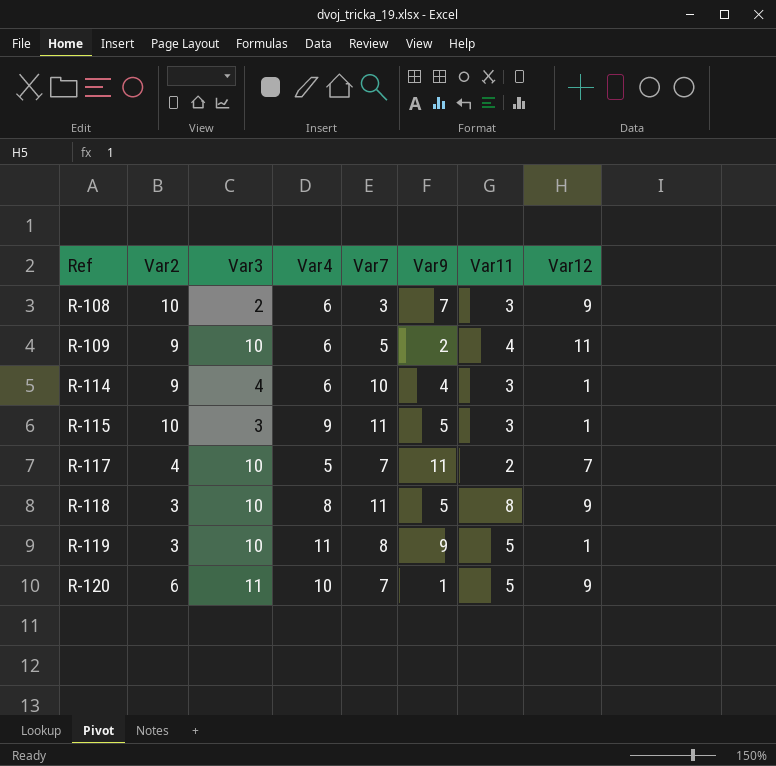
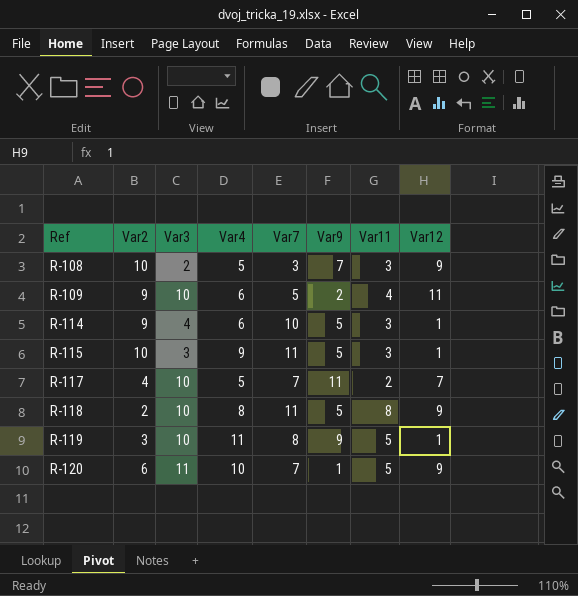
R-108 | Var4: 6 -> 5
R-114 | Var9: 4 -> 5
R-118 | Var2: 3 -> 2

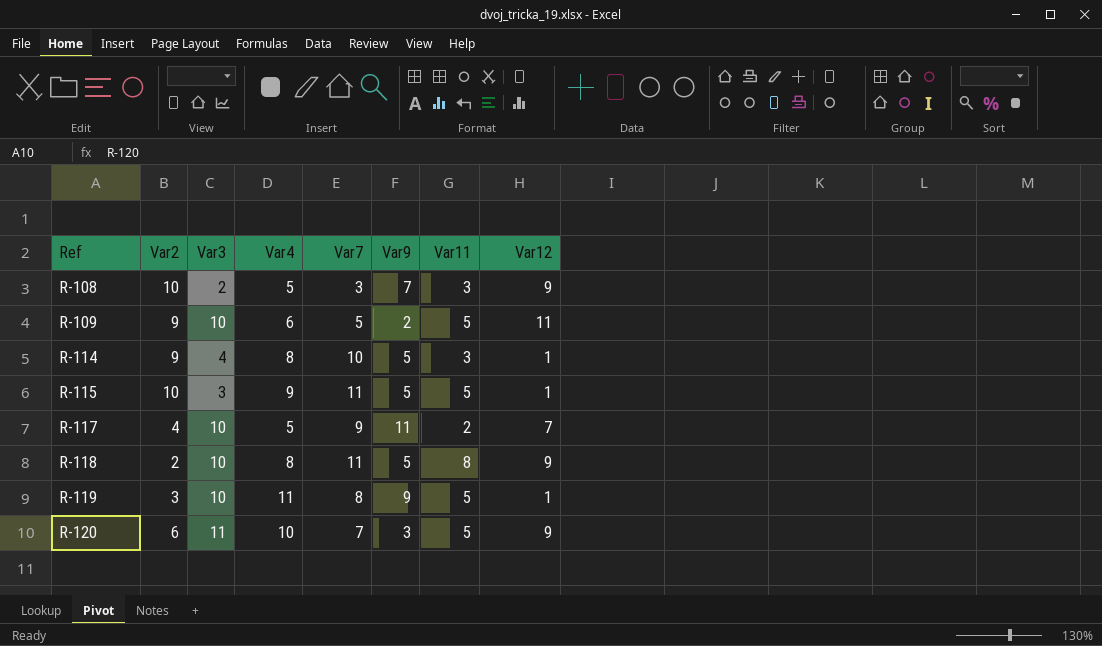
R-109 | Var11: 4 -> 5
R-114 | Var4: 6 -> 8
R-115 | Var11: 3 -> 5
R-117 | Var7: 7 -> 9
R-120 | Var9: 1 -> 3

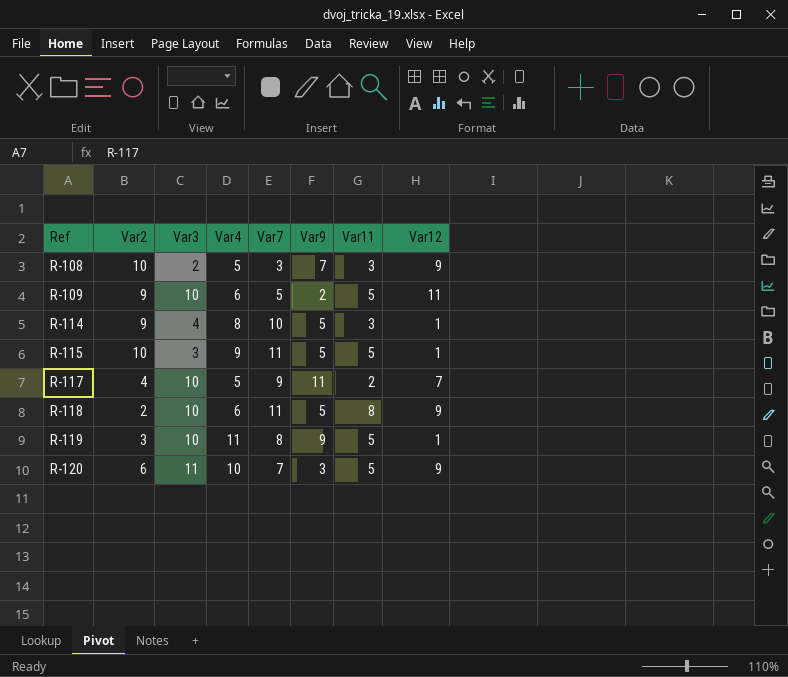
R-118 | Var4: 8 -> 6

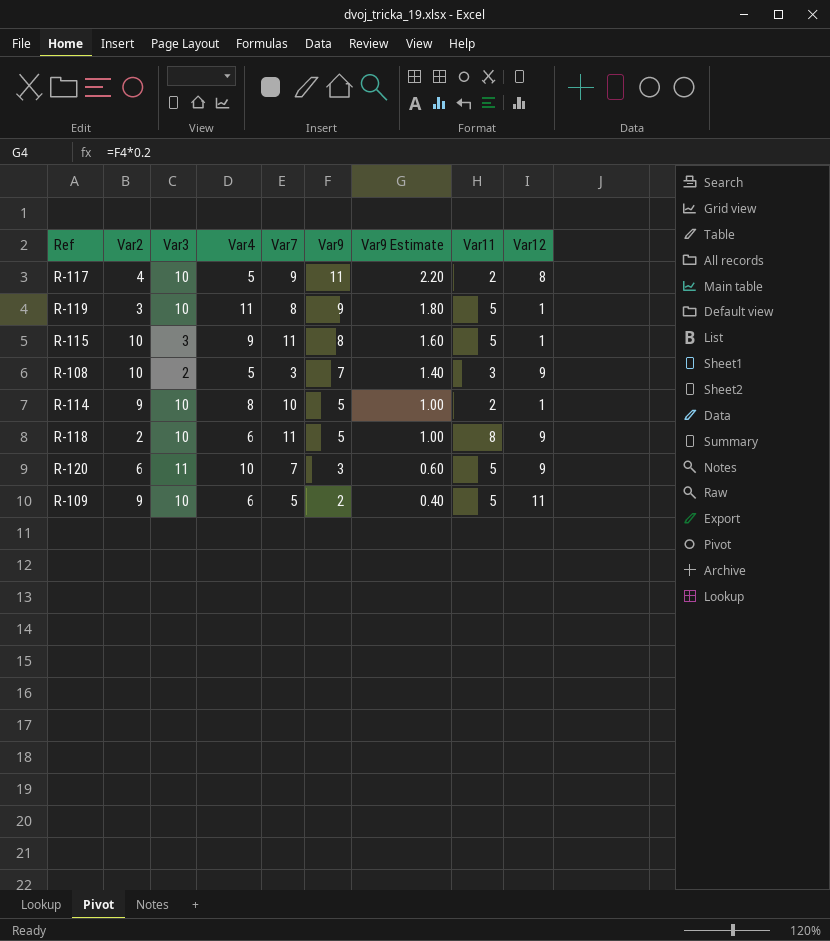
row order: Ref ascending -> Var9 descending
column Var9 Estimate | formula: none -> [Var9] * 0.2
R-117 | Var12: 7 -> 8
R-115 | Var9: 5 -> 8
R-114 | Var3: 4 -> 10
R-114 | Var11: 3 -> 2

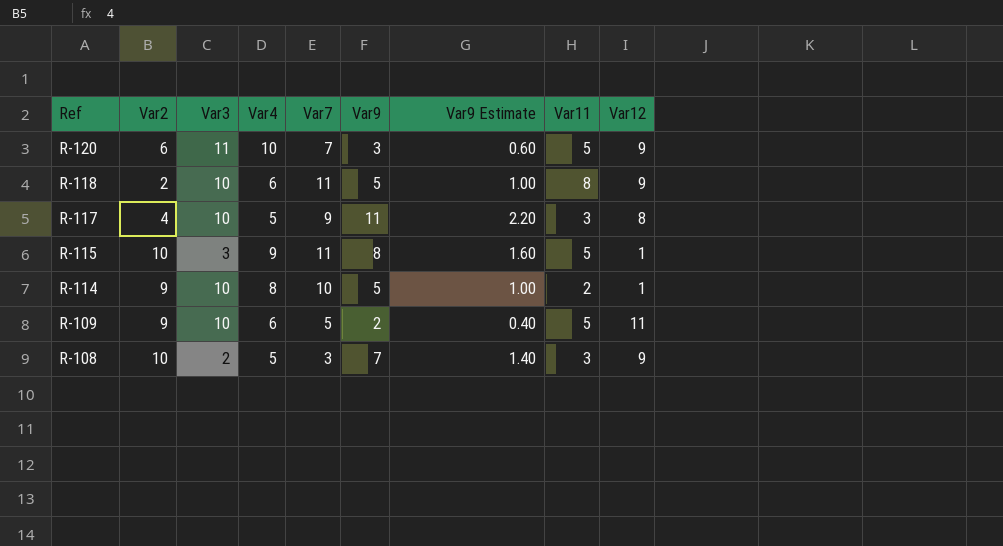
row order: Var9 descending -> Ref descending
row R-119: 3 | 10 | 11 | 8 | 9 | 1.80 | 5 | 1 -> none
R-117 | Var11: 2 -> 3

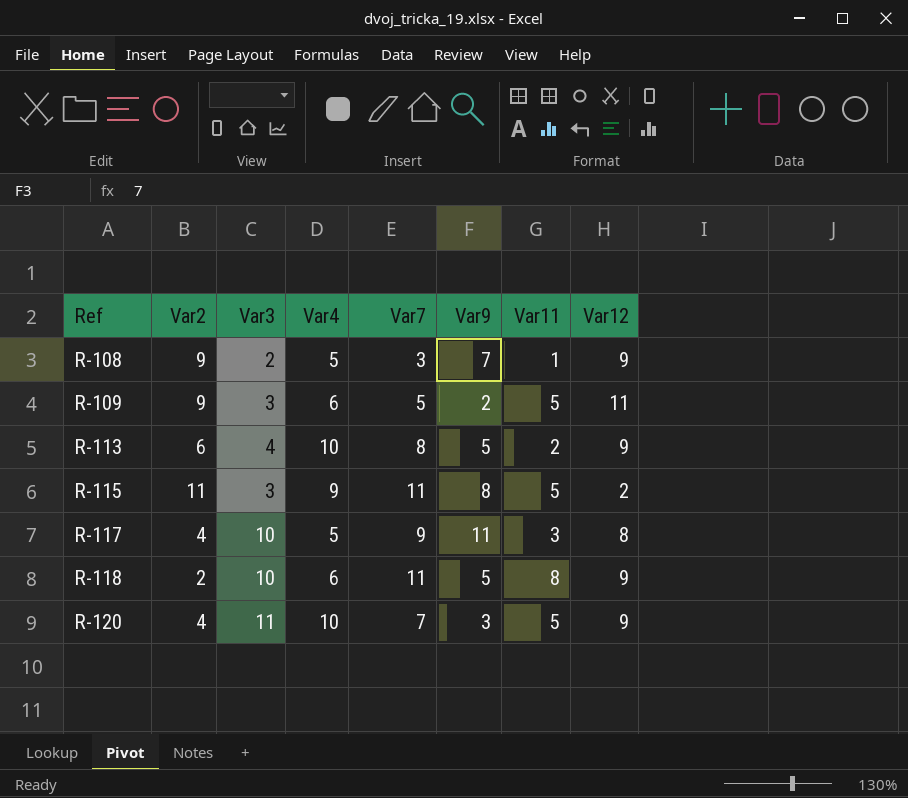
row order: Ref descending -> Ref ascending
column Var9 Estimate | formula: [Var9] * 0.2 -> none
row R-114: 9 | 10 | 8 | 10 | 5 | 1.00 | 2 | 1 -> none
R-108 | Var2: 10 -> 9
R-108 | Var11: 3 -> 1
R-109 | Var3: 10 -> 3
row R-113: none -> 6 | 4 | 10 | 8 | 5 | 2 | 9
R-115 | Var2: 10 -> 11
R-115 | Var12: 1 -> 2
R-120 | Var2: 6 -> 4

